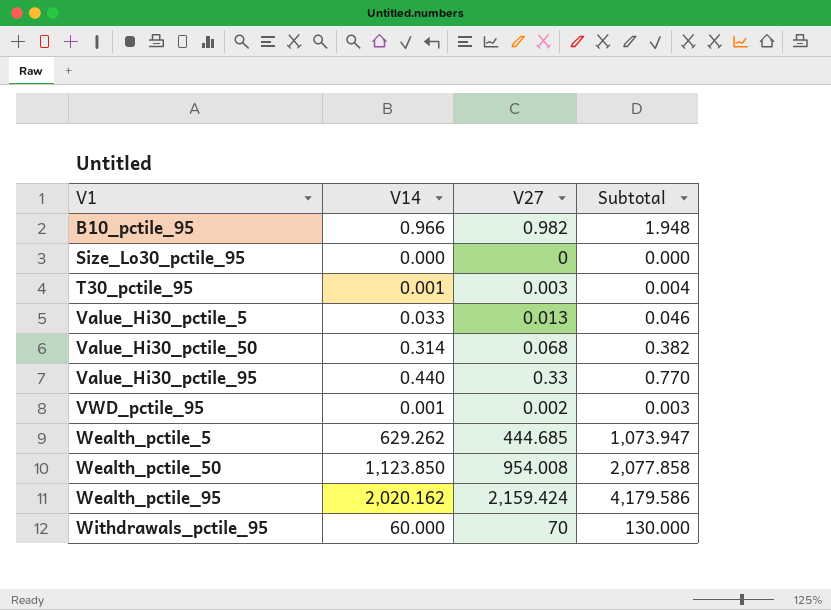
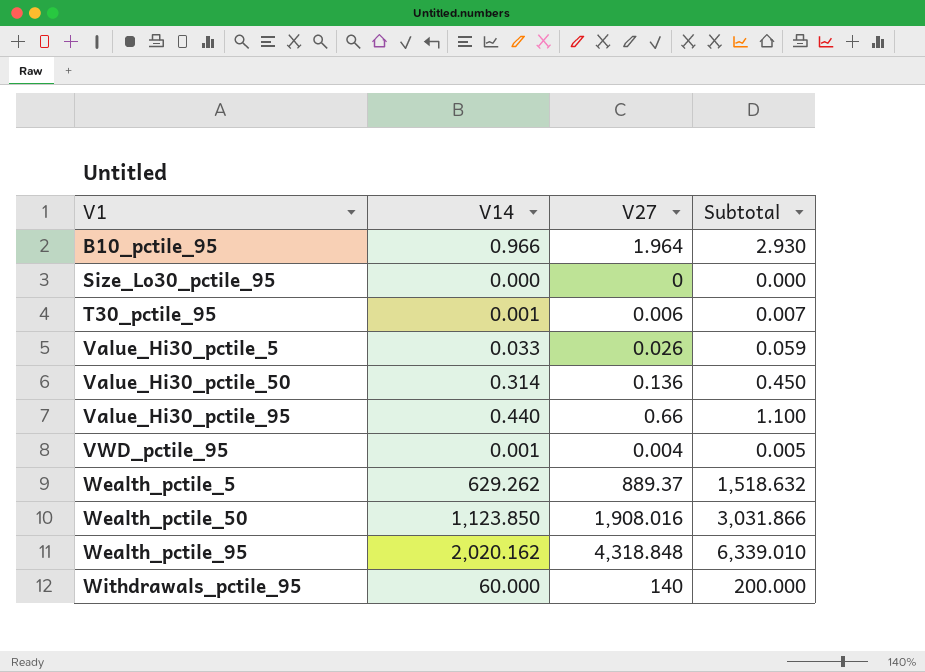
B10_pctile_95 | V27: 0.982 -> 1.964
B10_pctile_95 | Subtotal: 1.948 -> 2.930
T30_pctile_95 | V27: 0.003 -> 0.006
T30_pctile_95 | Subtotal: 0.004 -> 0.007
Value_Hi30_pctile_5 | V27: 0.013 -> 0.026
Value_Hi30_pctile_5 | Subtotal: 0.046 -> 0.059
Value_Hi30_pctile_50 | V27: 0.068 -> 0.136
Value_Hi30_pctile_50 | Subtotal: 0.382 -> 0.450
Value_Hi30_pctile_95 | V27: 0.33 -> 0.66
Value_Hi30_pctile_95 | Subtotal: 0.770 -> 1.100
VWD_pctile_95 | V27: 0.002 -> 0.004
VWD_pctile_95 | Subtotal: 0.003 -> 0.005
Wealth_pctile_5 | V27: 444.685 -> 889.37
Wealth_pctile_5 | Subtotal: 1,073.947 -> 1,518.632
Wealth_pctile_50 | V27: 954.008 -> 1,908.016
Wealth_pctile_50 | Subtotal: 2,077.858 -> 3,031.866
Wealth_pctile_95 | V27: 2,159.424 -> 4,318.848
Wealth_pctile_95 | Subtotal: 4,179.586 -> 6,339.010
Withdrawals_pctile_95 | V27: 70 -> 140
Withdrawals_pctile_95 | Subtotal: 130.000 -> 200.000

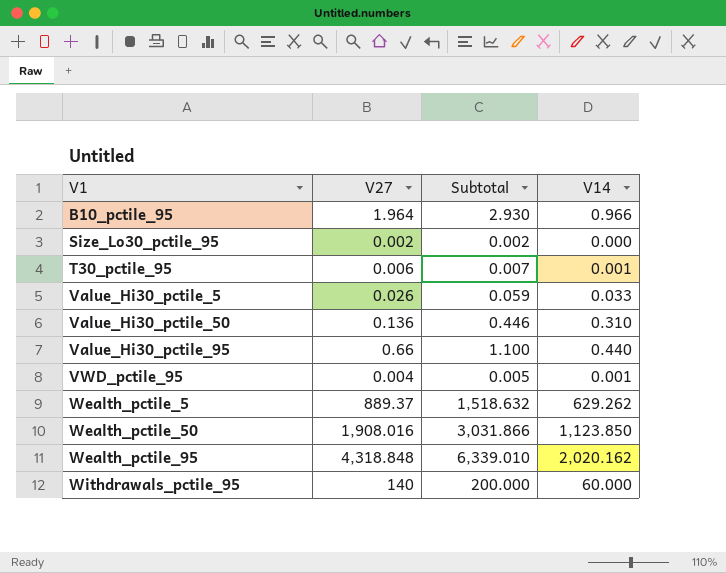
column V14 | position: 2 -> 4
Size_Lo30_pctile_95 | V27: 0 -> 0.002
Size_Lo30_pctile_95 | Subtotal: 0.000 -> 0.002
Value_Hi30_pctile_50 | Subtotal: 0.450 -> 0.446
Value_Hi30_pctile_50 | V14: 0.314 -> 0.310

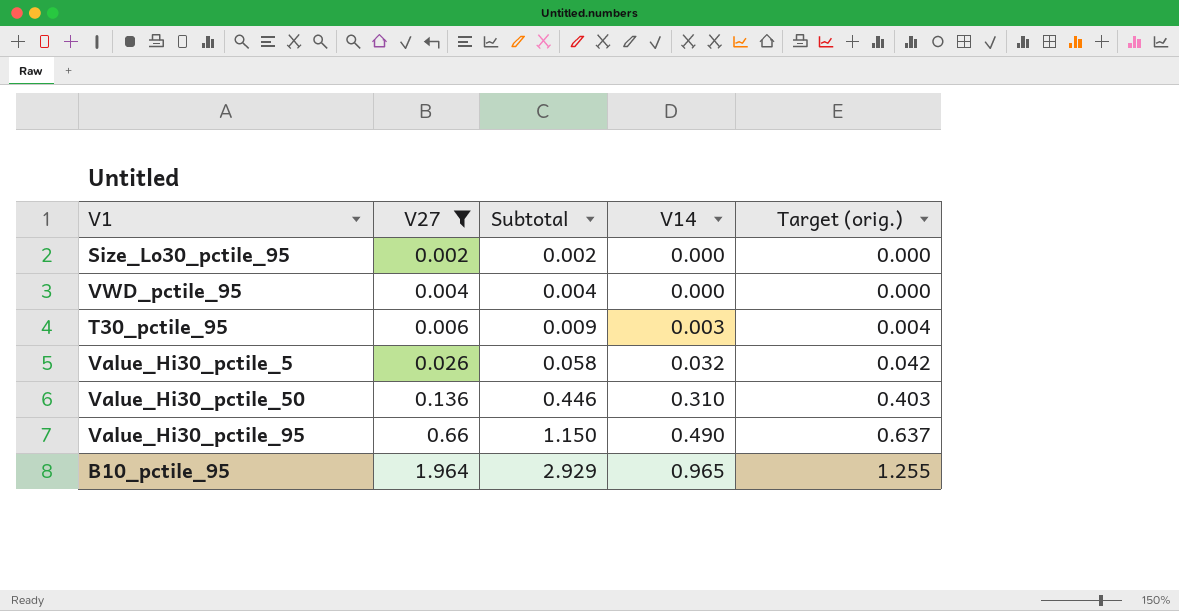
filter: none -> V27 <= 1.964
row order: V1 ascending -> V27 ascending
column Target (orig.) | formula: none -> [V14] * 1.3
VWD_pctile_95 | Subtotal: 0.005 -> 0.004
VWD_pctile_95 | V14: 0.001 -> 0.000
T30_pctile_95 | Subtotal: 0.007 -> 0.009
T30_pctile_95 | V14: 0.001 -> 0.003
Value_Hi30_pctile_5 | Subtotal: 0.059 -> 0.058
Value_Hi30_pctile_5 | V14: 0.033 -> 0.032
Value_Hi30_pctile_95 | Subtotal: 1.100 -> 1.150
Value_Hi30_pctile_95 | V14: 0.440 -> 0.490
B10_pctile_95 | Subtotal: 2.930 -> 2.929
B10_pctile_95 | V14: 0.966 -> 0.965

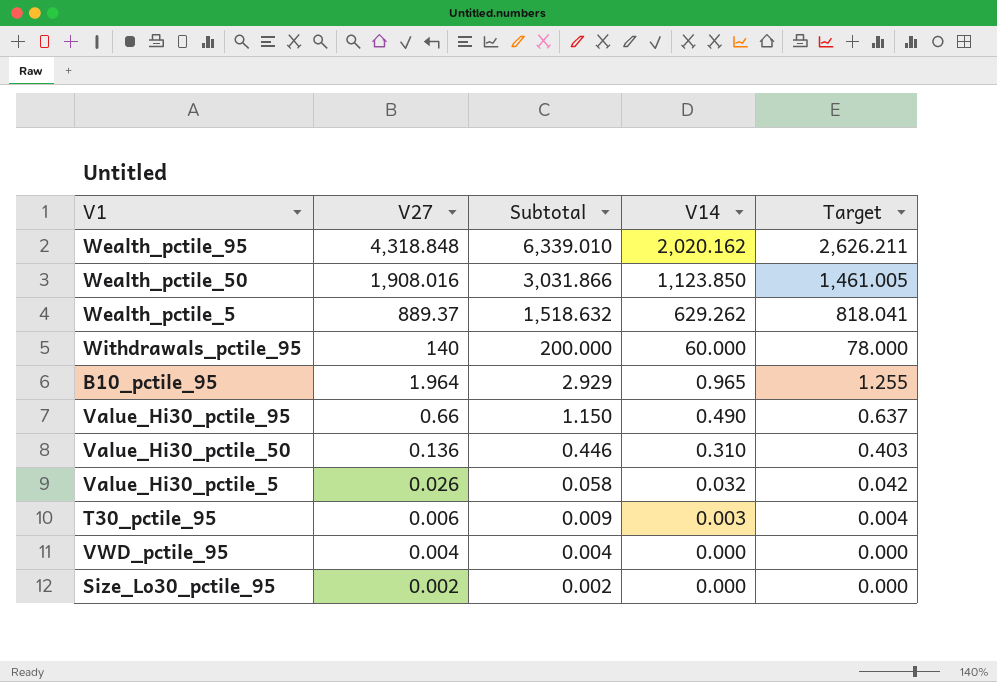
filter: V27 <= 1.964 -> none
row order: V27 ascending -> V27 descending
column name: Target (orig.) -> Target

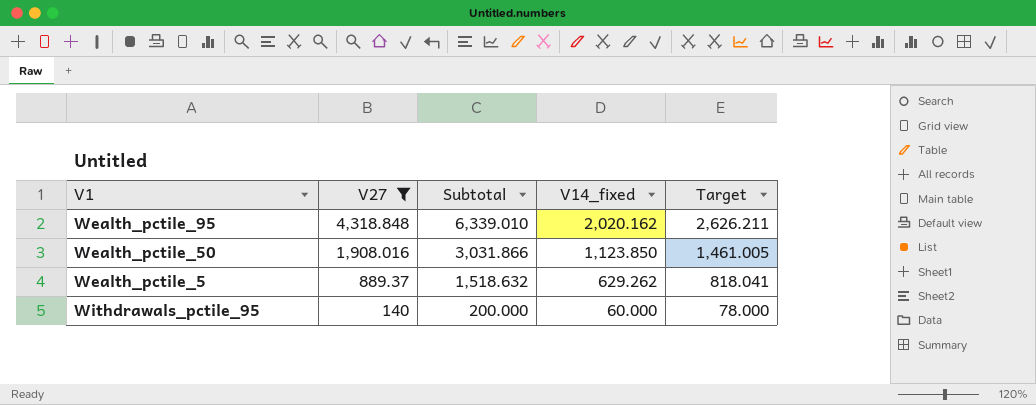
filter: none -> V27 >= 140
column name: V14 -> V14_fixed

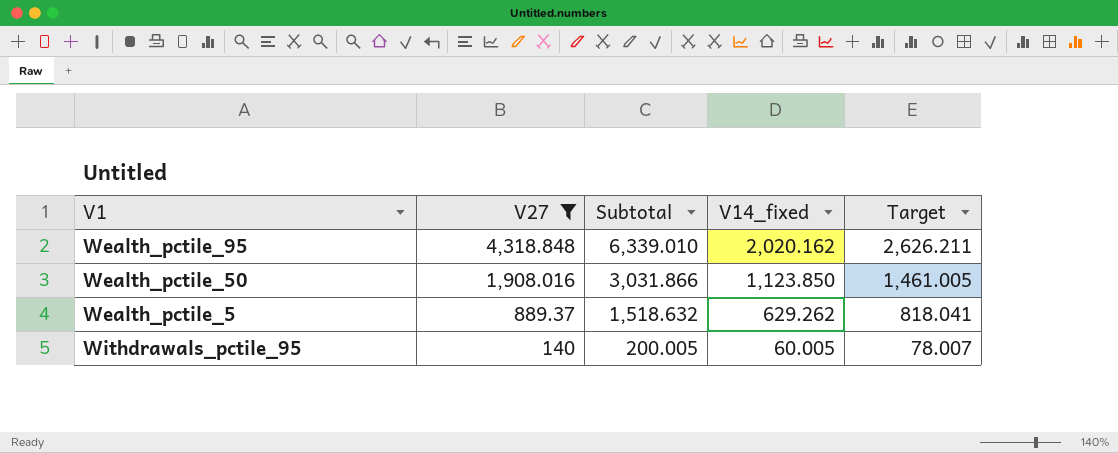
Withdrawals_pctile_95 | Subtotal: 200.000 -> 200.005
Withdrawals_pctile_95 | V14_fixed: 60.000 -> 60.005
Withdrawals_pctile_95 | Target: 78.000 -> 78.007

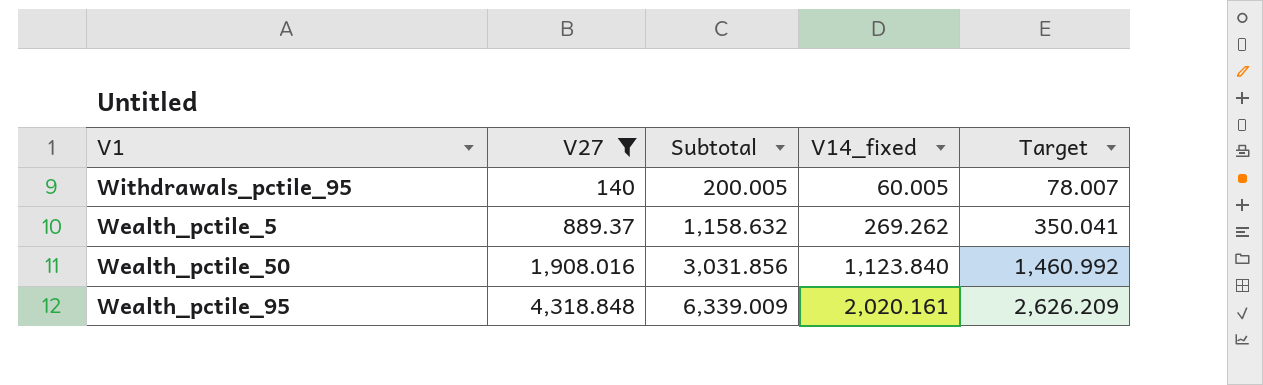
row order: V27 descending -> V27 ascending
Wealth_pctile_5 | Subtotal: 1,518.632 -> 1,158.632
Wealth_pctile_5 | V14_fixed: 629.262 -> 269.262
Wealth_pctile_5 | Target: 818.041 -> 350.041
Wealth_pctile_50 | Subtotal: 3,031.866 -> 3,031.856
Wealth_pctile_50 | V14_fixed: 1,123.850 -> 1,123.840
Wealth_pctile_50 | Target: 1,461.005 -> 1,460.992
Wealth_pctile_95 | Subtotal: 6,339.010 -> 6,339.009
Wealth_pctile_95 | V14_fixed: 2,020.162 -> 2,020.161
Wealth_pctile_95 | Target: 2,626.211 -> 2,626.209

